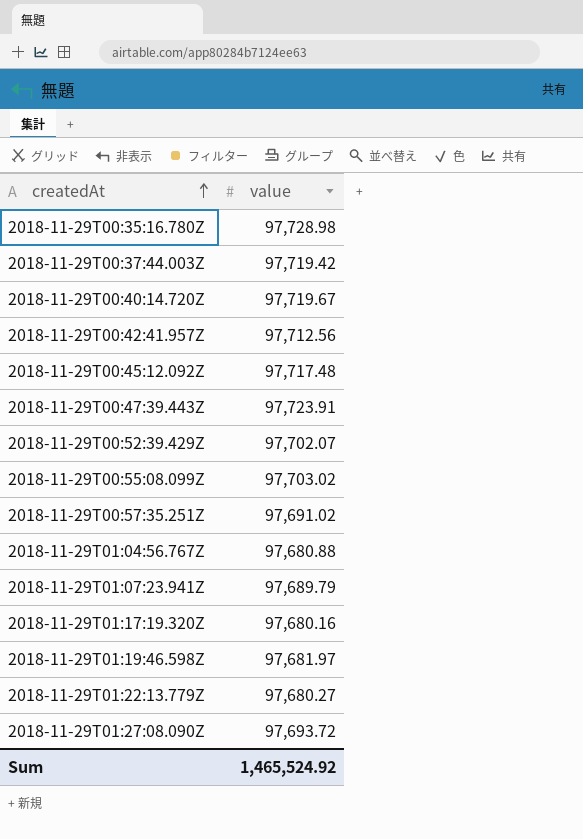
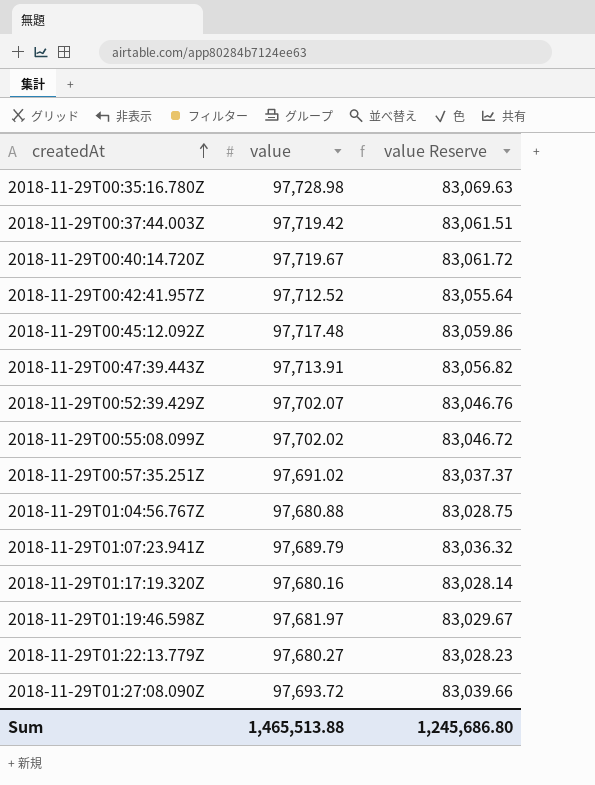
column value Reserve | formula: none -> [value] * 0.85
2018-11-29T00:42:41.957Z | value: 97,712.56 -> 97,712.52
2018-11-29T00:47:39.443Z | value: 97,723.91 -> 97,713.91
2018-11-29T00:55:08.099Z | value: 97,703.02 -> 97,702.02
Sum | value: 1,465,524.92 -> 1,465,513.88

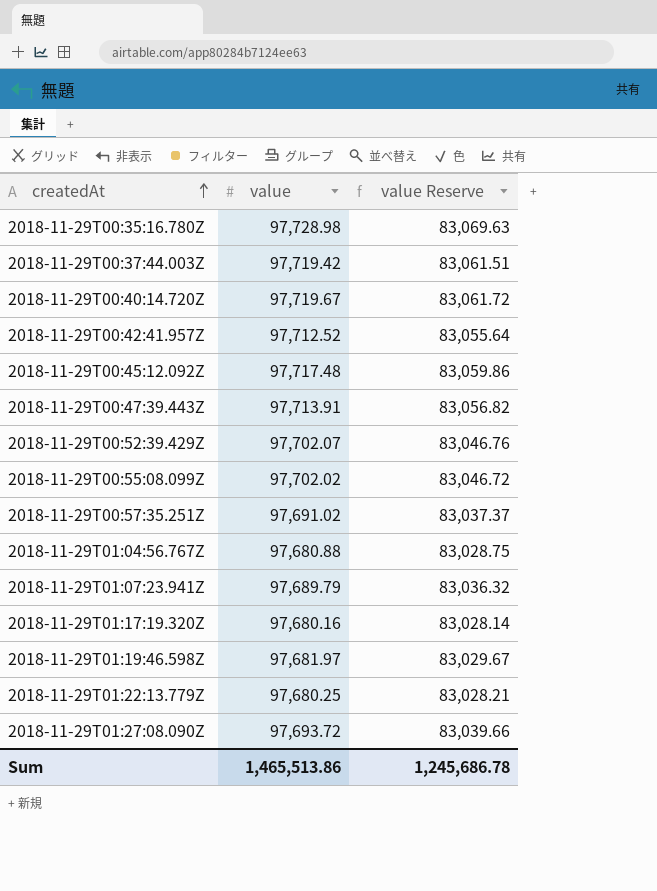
2018-11-29T01:22:13.779Z | value: 97,680.27 -> 97,680.25
2018-11-29T01:22:13.779Z | value Reserve: 83,028.23 -> 83,028.21
Sum | value: 1,465,513.88 -> 1,465,513.86
Sum | value Reserve: 1,245,686.80 -> 1,245,686.78

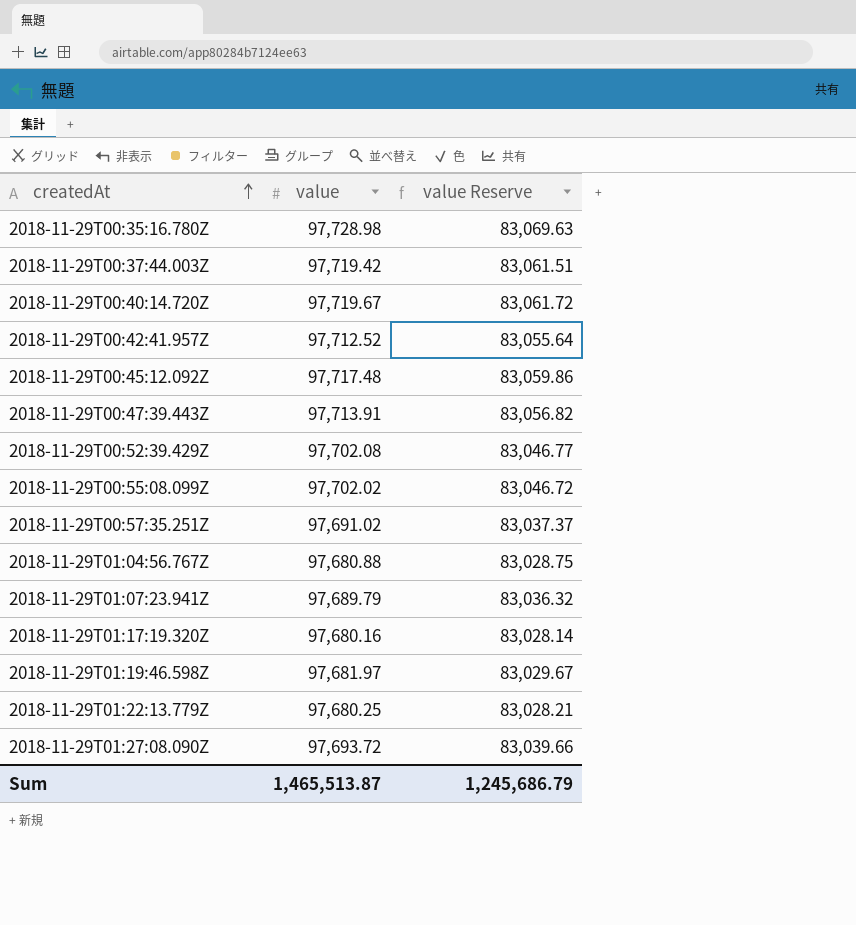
2018-11-29T00:52:39.429Z | value: 97,702.07 -> 97,702.08
2018-11-29T00:52:39.429Z | value Reserve: 83,046.76 -> 83,046.77
Sum | value: 1,465,513.86 -> 1,465,513.87
Sum | value Reserve: 1,245,686.78 -> 1,245,686.79

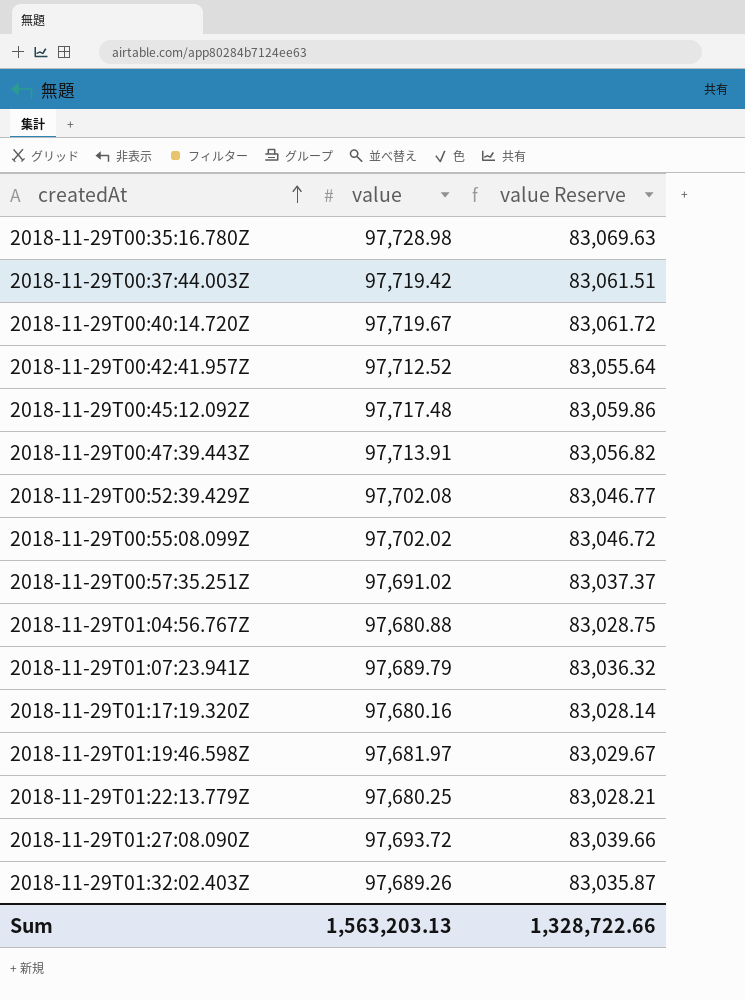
row 2018-11-29T01:32:02.403Z: none -> 97,689.26 | 83,035.87
Sum | value: 1,465,513.87 -> 1,563,203.13
Sum | value Reserve: 1,245,686.79 -> 1,328,722.66

